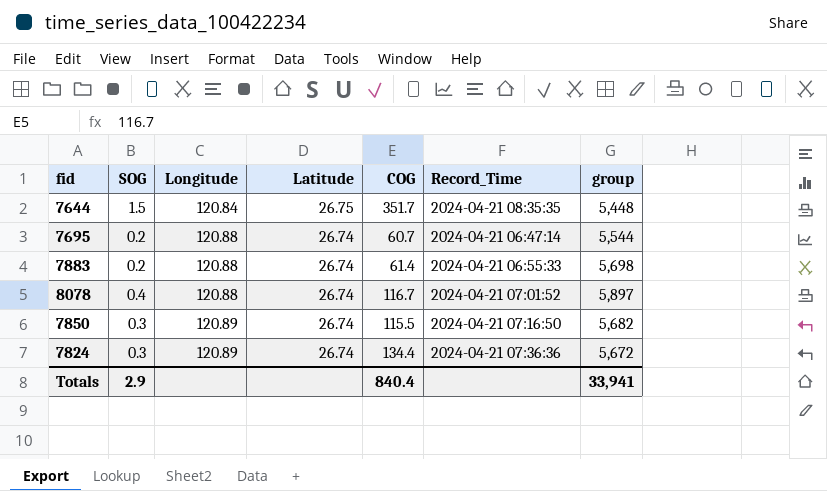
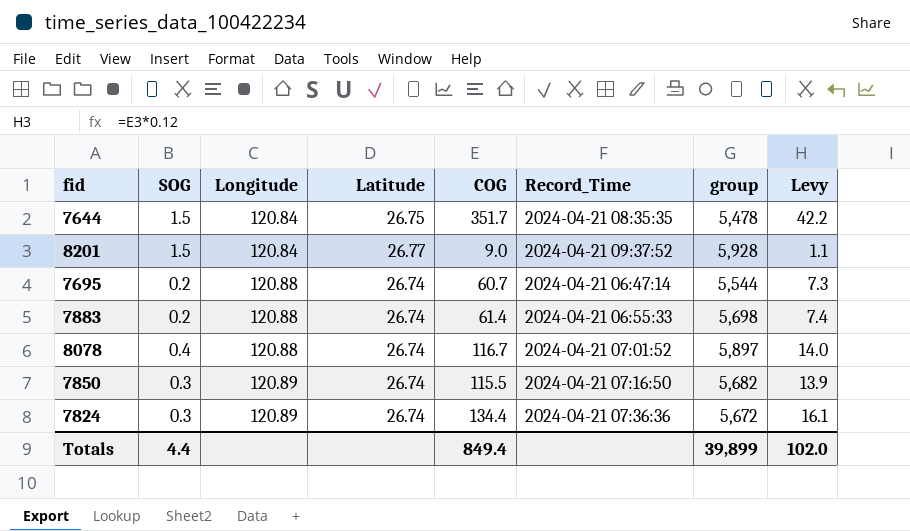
column Levy | formula: none -> [COG] * 0.12
7644 | group: 5,448 -> 5,478
row 8201: none -> 1.5 | 120.84 | 26.77 | 9.0 | 2024-04-21 09:37:52 | 5,928 | 1.1
Totals | SOG: 2.9 -> 4.4
Totals | COG: 840.4 -> 849.4
Totals | group: 33,941 -> 39,899

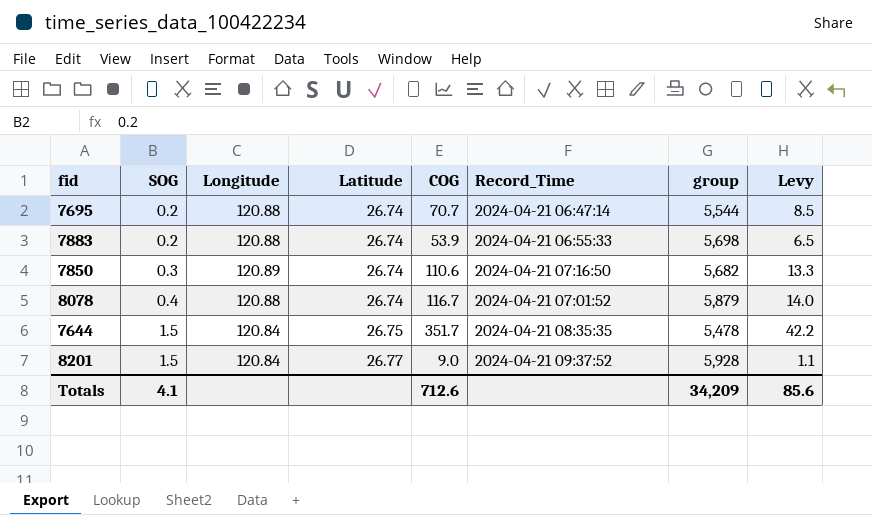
row order: Longitude ascending -> SOG ascending
row 7824: 0.3 | 120.89 | 26.74 | 134.4 | 2024-04-21 07:36:36 | 5,672 | 16.1 -> none
7695 | COG: 60.7 -> 70.7
7695 | Levy: 7.3 -> 8.5
7883 | COG: 61.4 -> 53.9
7883 | Levy: 7.4 -> 6.5
7850 | COG: 115.5 -> 110.6
7850 | Levy: 13.9 -> 13.3
8078 | group: 5,897 -> 5,879
Totals | SOG: 4.4 -> 4.1
Totals | COG: 849.4 -> 712.6
Totals | group: 39,899 -> 34,209
Totals | Levy: 102.0 -> 85.6

